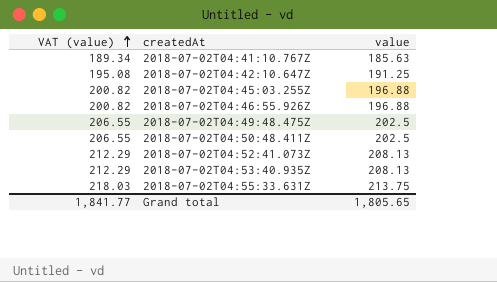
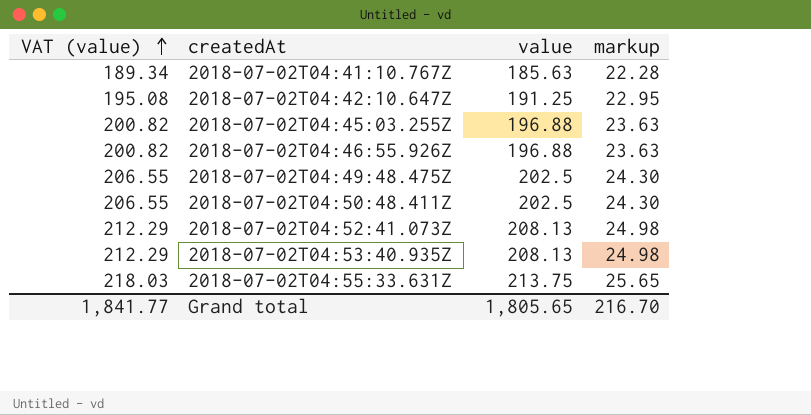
column markup | formula: none -> [value] * 0.12

